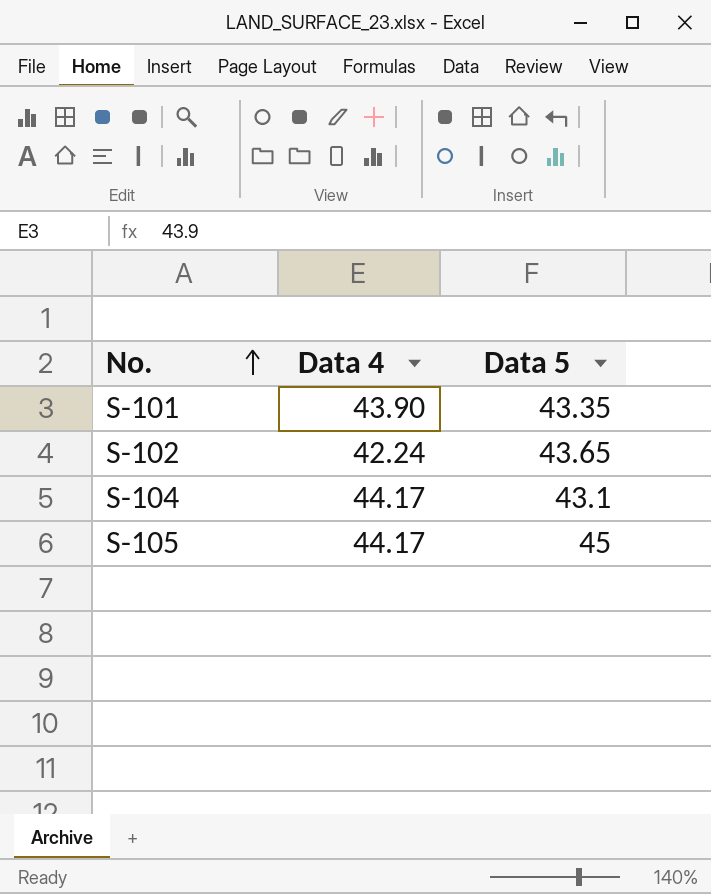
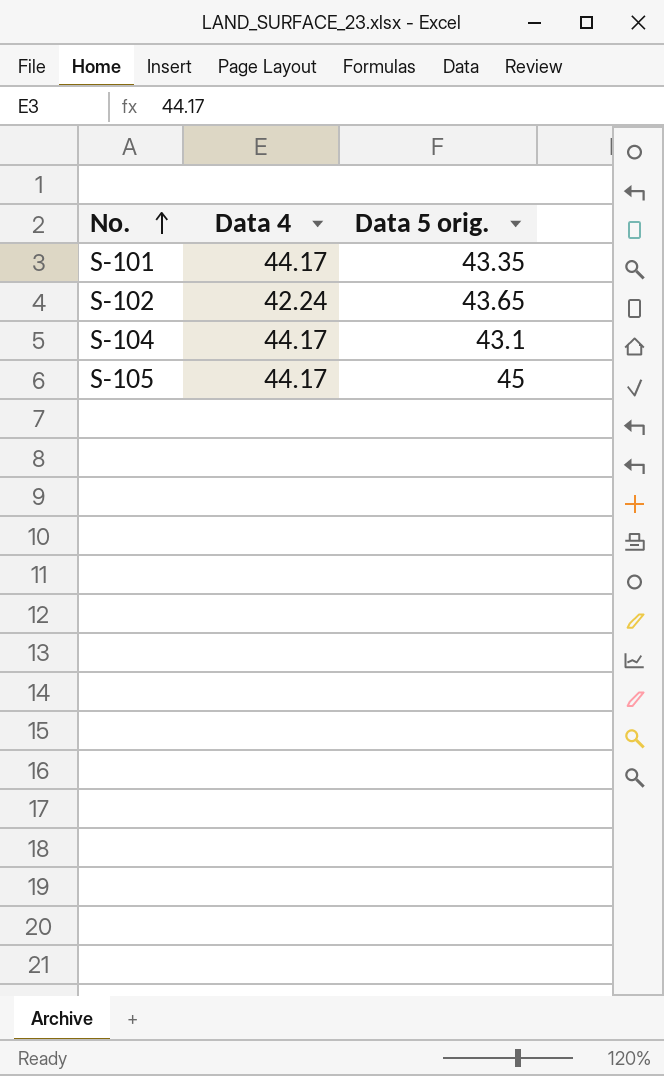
column name: Data 5 -> Data 5 orig.
S-101 | Data 4: 43.90 -> 44.17

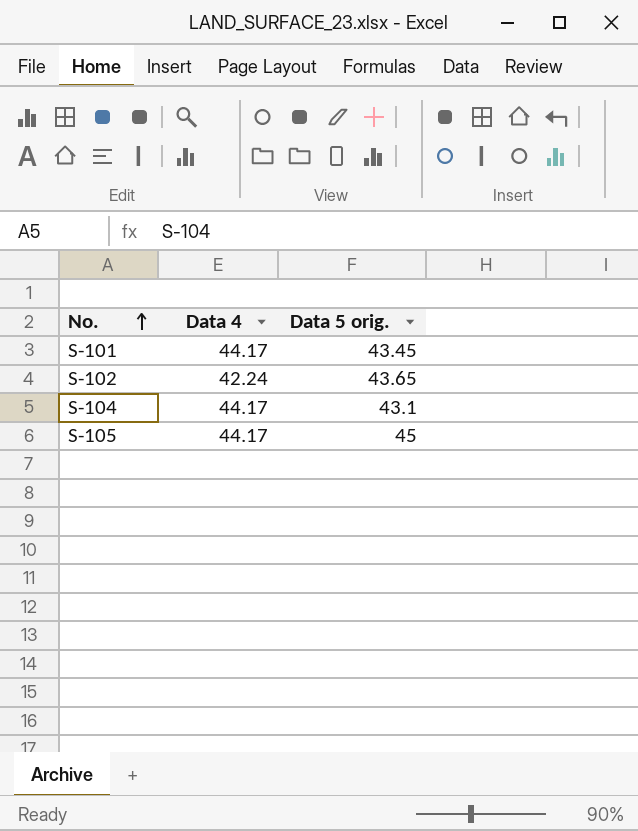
S-101 | Data 5 orig.: 43.35 -> 43.45

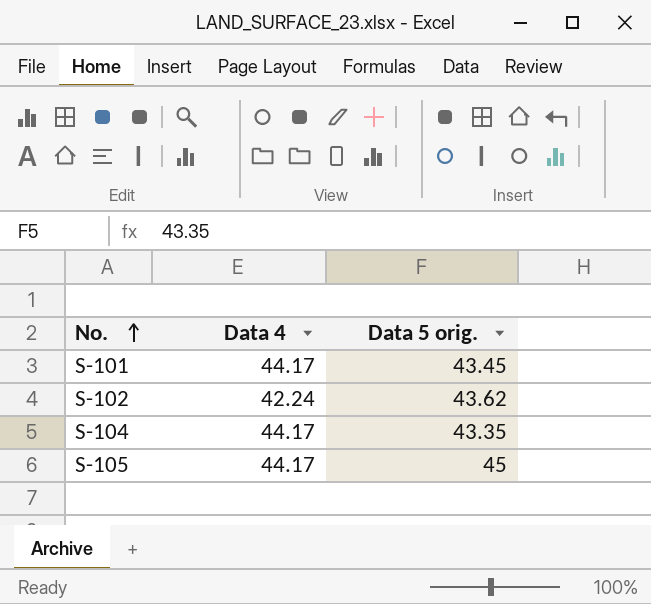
S-102 | Data 5 orig.: 43.65 -> 43.62
S-104 | Data 5 orig.: 43.1 -> 43.35

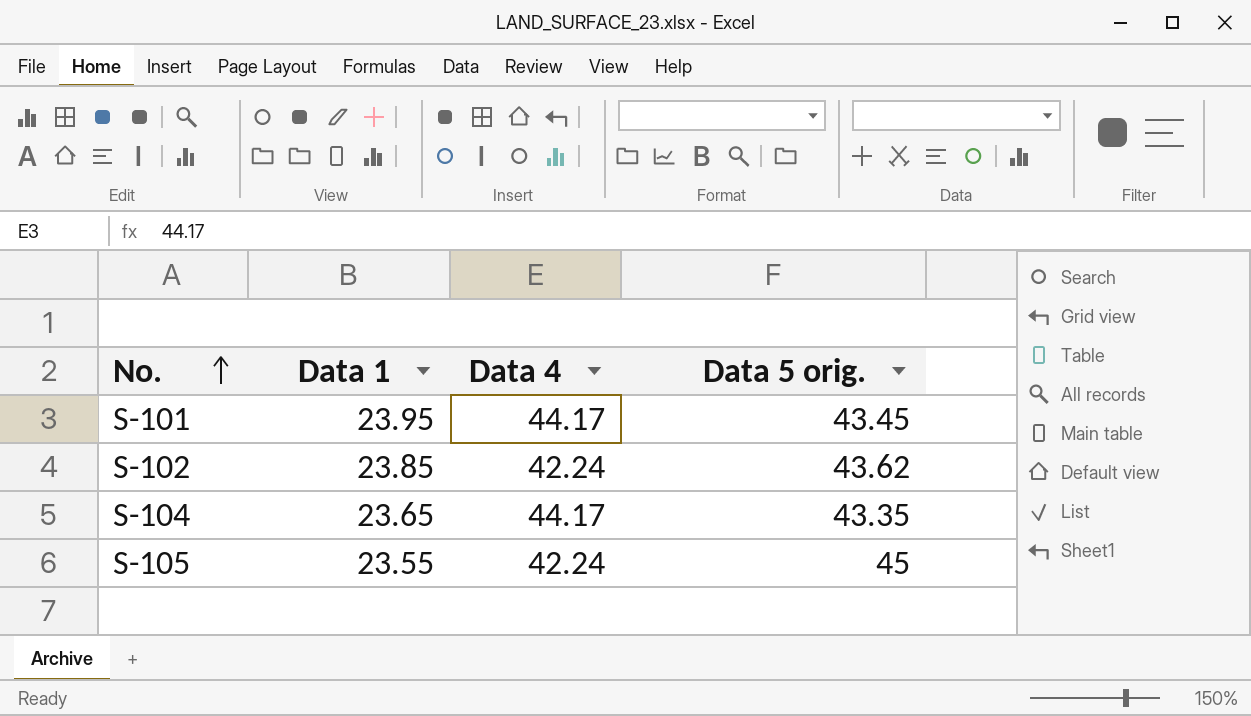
column Data 1 | position: none -> 2
S-105 | Data 4: 44.17 -> 42.24

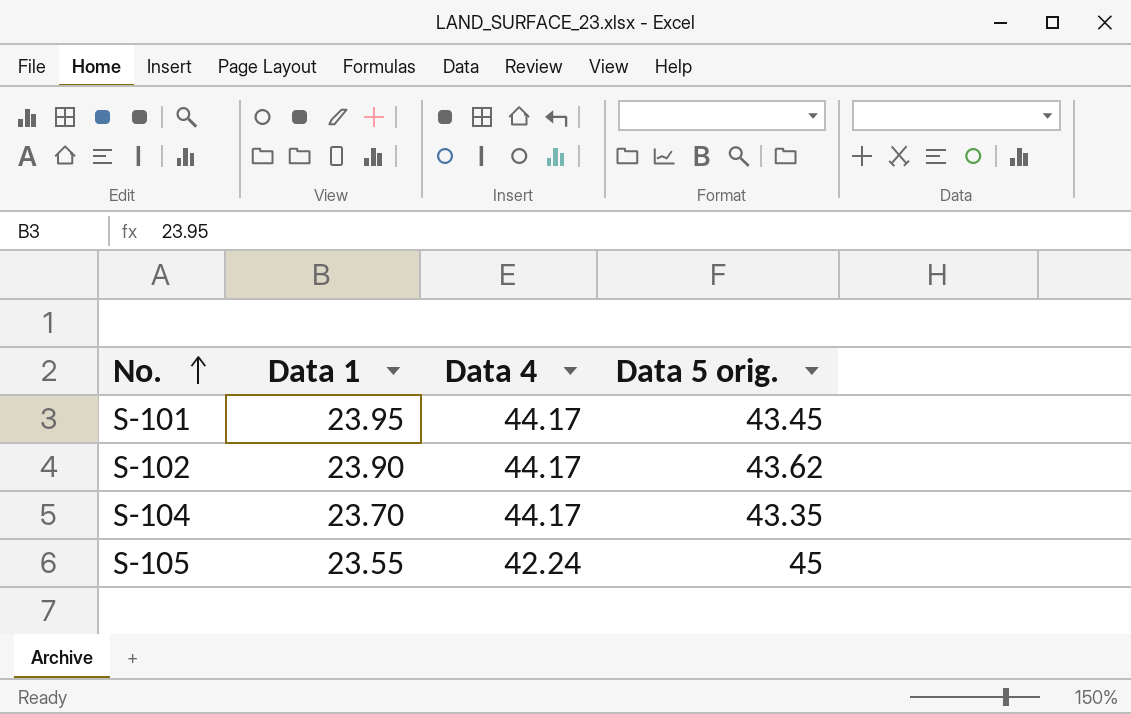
S-102 | Data 1: 23.85 -> 23.90
S-102 | Data 4: 42.24 -> 44.17
S-104 | Data 1: 23.65 -> 23.70

